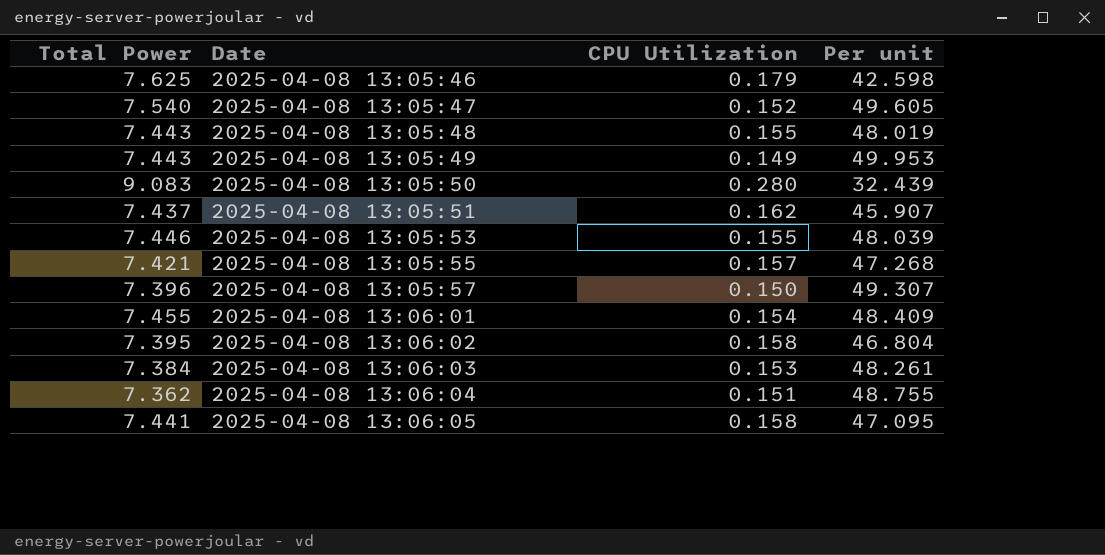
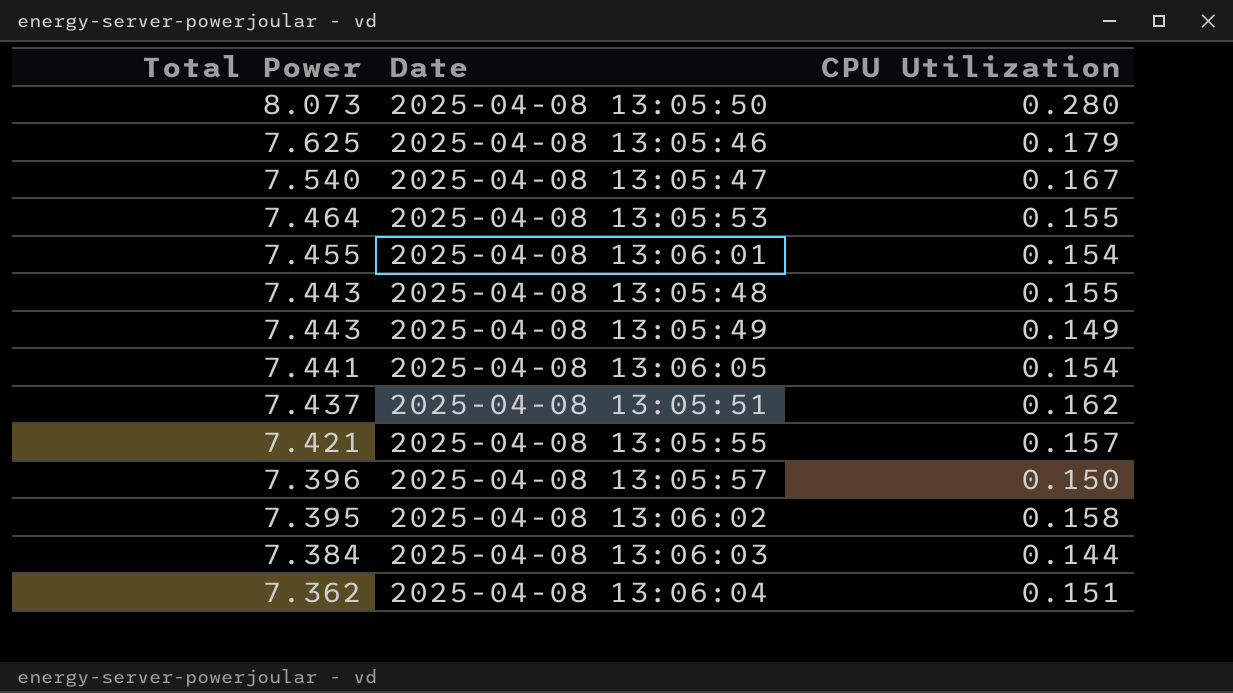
row order: Date ascending -> Total Power descending
column Per unit | formula: [Total Power] / [CPU Utilization] -> none
2025-04-08 13:05:50 | Total Power: 9.083 -> 8.073
2025-04-08 13:05:47 | CPU Utilization: 0.152 -> 0.167
2025-04-08 13:05:53 | Total Power: 7.446 -> 7.464
2025-04-08 13:06:05 | CPU Utilization: 0.158 -> 0.154
2025-04-08 13:06:03 | CPU Utilization: 0.153 -> 0.144

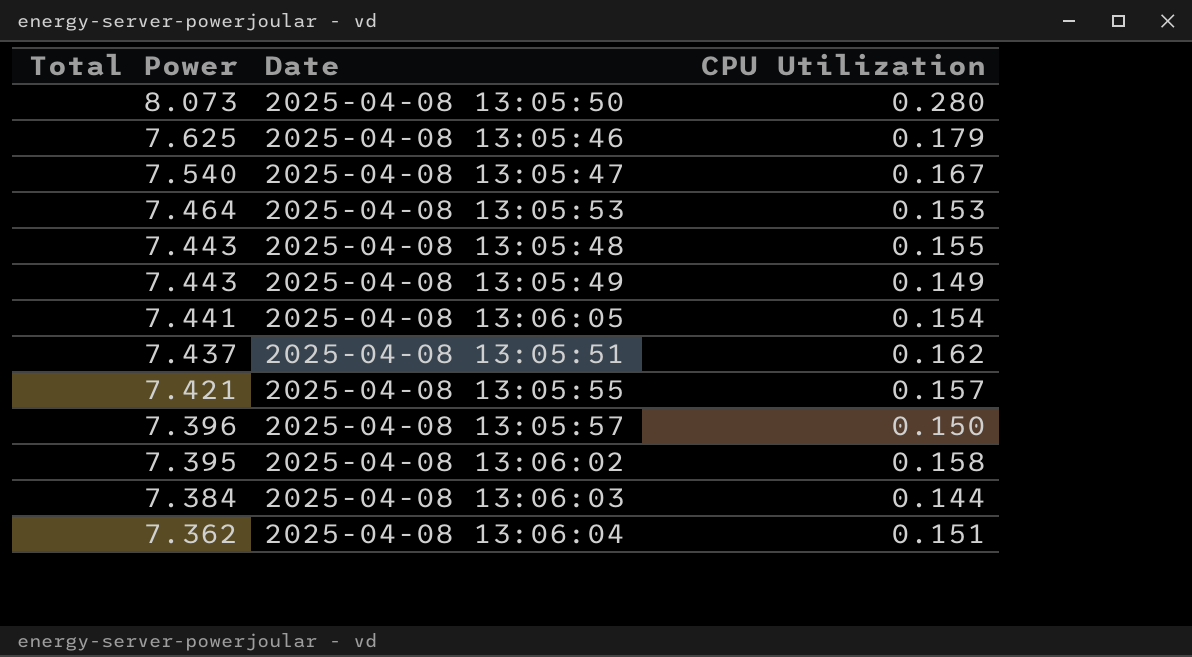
row 2025-04-08 13:06:01: 7.455 | 0.154 -> none
2025-04-08 13:05:53 | CPU Utilization: 0.155 -> 0.153

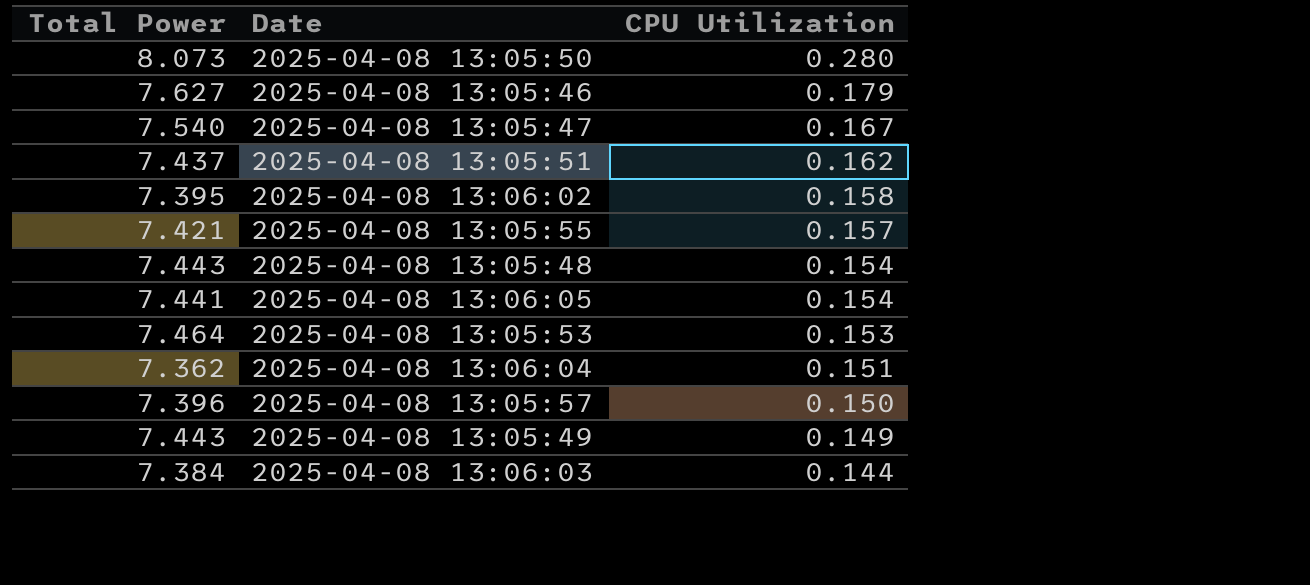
row order: Total Power descending -> CPU Utilization descending
2025-04-08 13:05:46 | Total Power: 7.625 -> 7.627
2025-04-08 13:05:48 | CPU Utilization: 0.155 -> 0.154

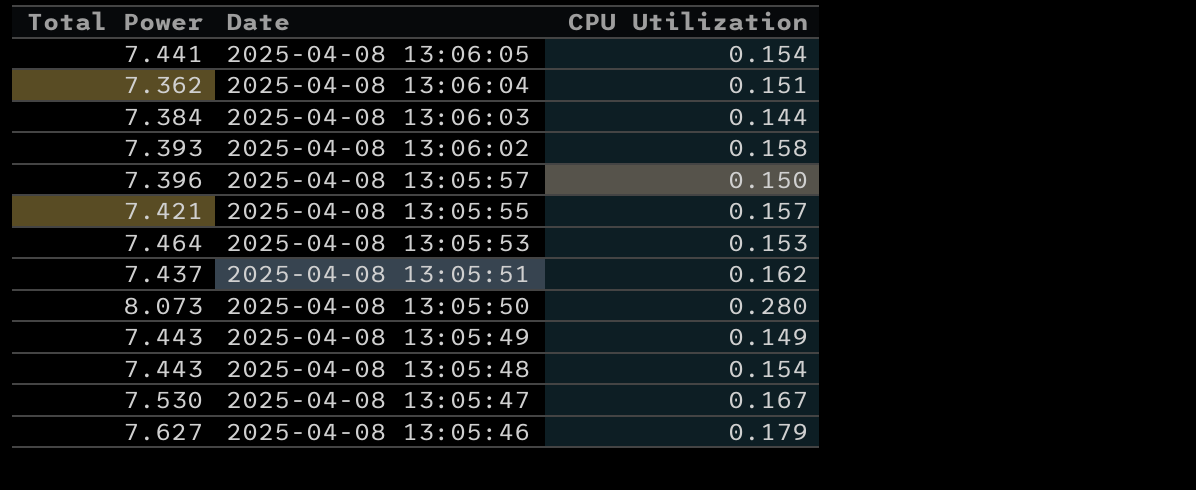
row order: CPU Utilization descending -> Date descending
2025-04-08 13:06:02 | Total Power: 7.395 -> 7.393
2025-04-08 13:05:47 | Total Power: 7.540 -> 7.530

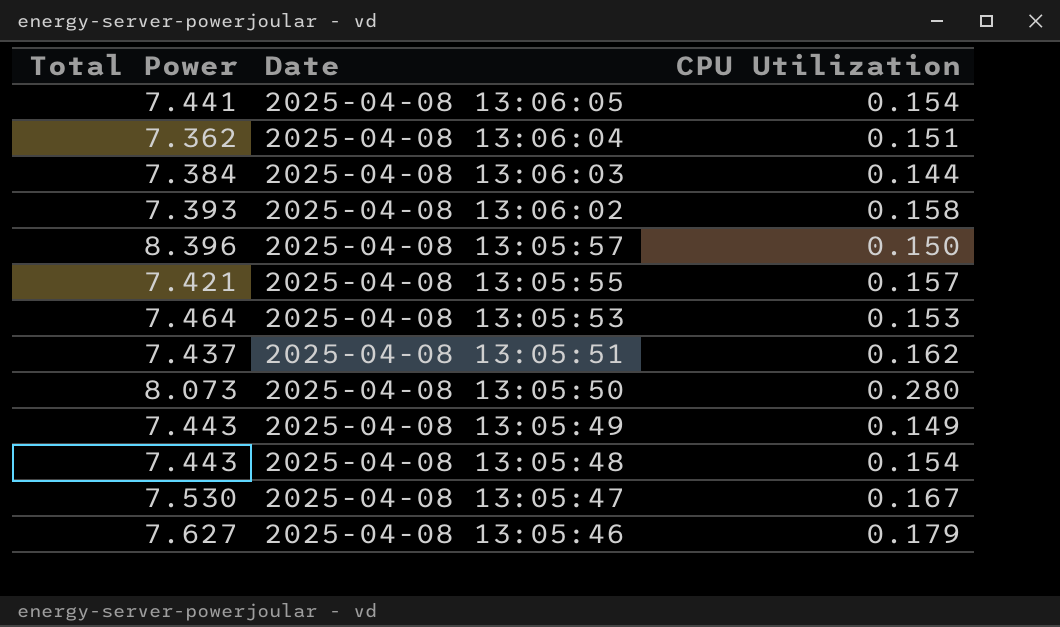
2025-04-08 13:05:57 | Total Power: 7.396 -> 8.396

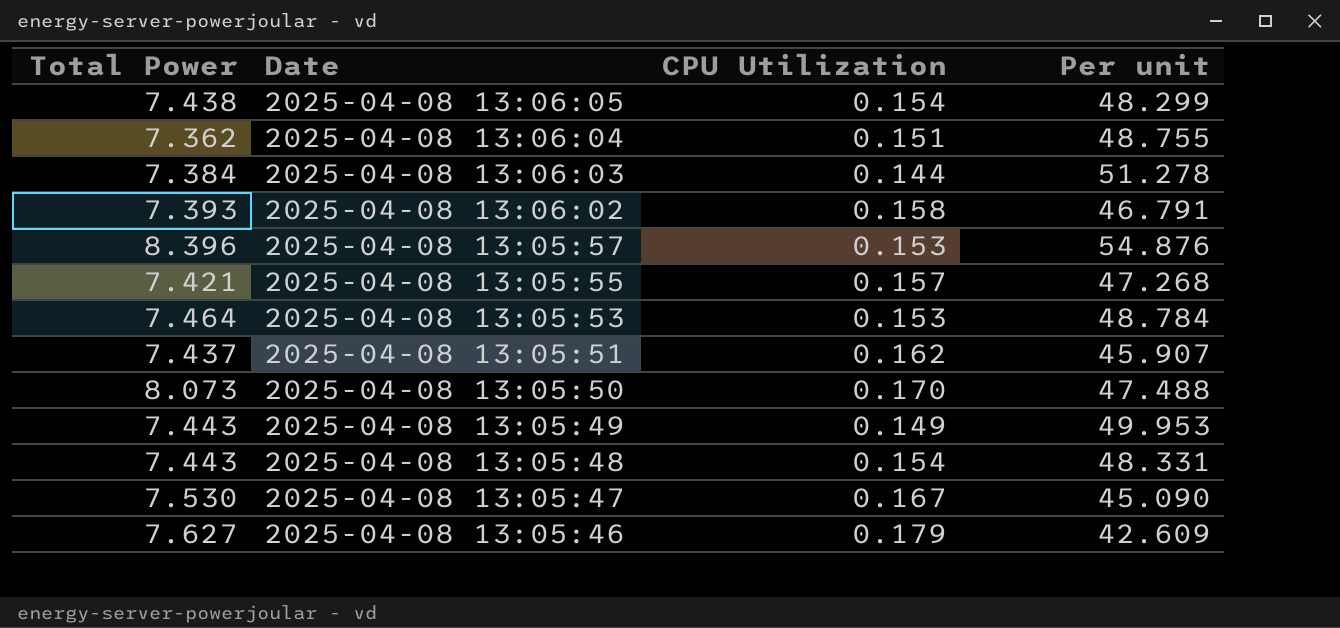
column Per unit | formula: none -> [Total Power] / [CPU Utilization]
2025-04-08 13:06:05 | Total Power: 7.441 -> 7.438
2025-04-08 13:05:57 | CPU Utilization: 0.150 -> 0.153
2025-04-08 13:05:50 | CPU Utilization: 0.280 -> 0.170

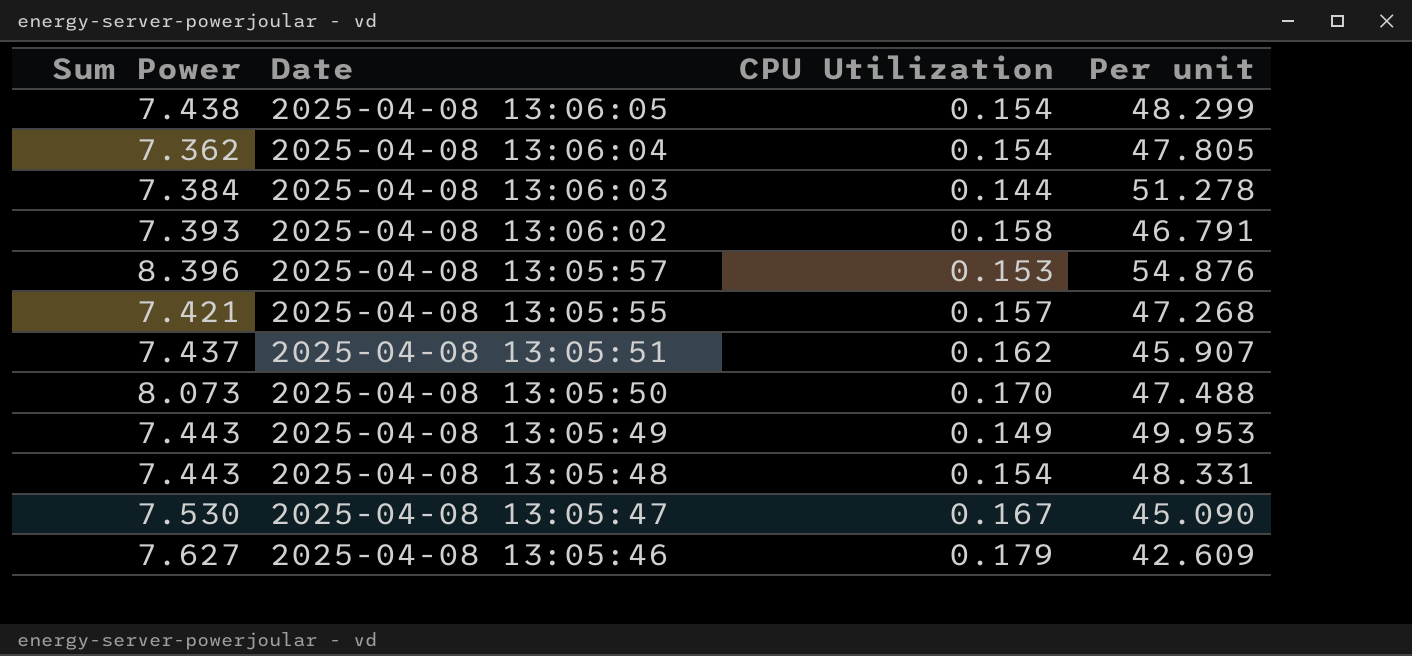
column name: Total Power -> Sum Power
row 2025-04-08 13:05:53: 7.464 | 0.153 | 48.784 -> none
2025-04-08 13:06:04 | CPU Utilization: 0.151 -> 0.154
2025-04-08 13:06:04 | Per unit: 48.755 -> 47.805

